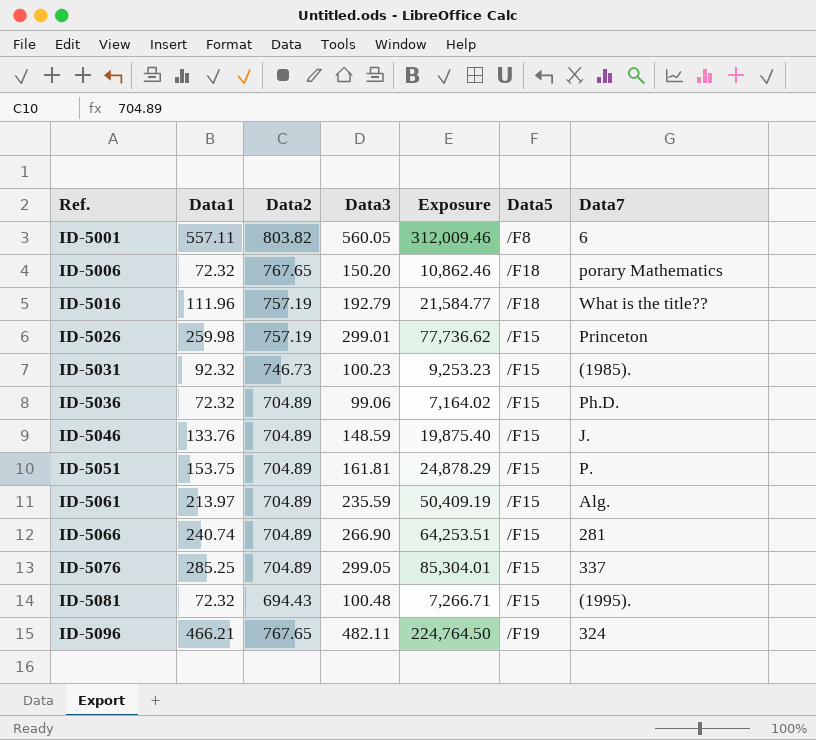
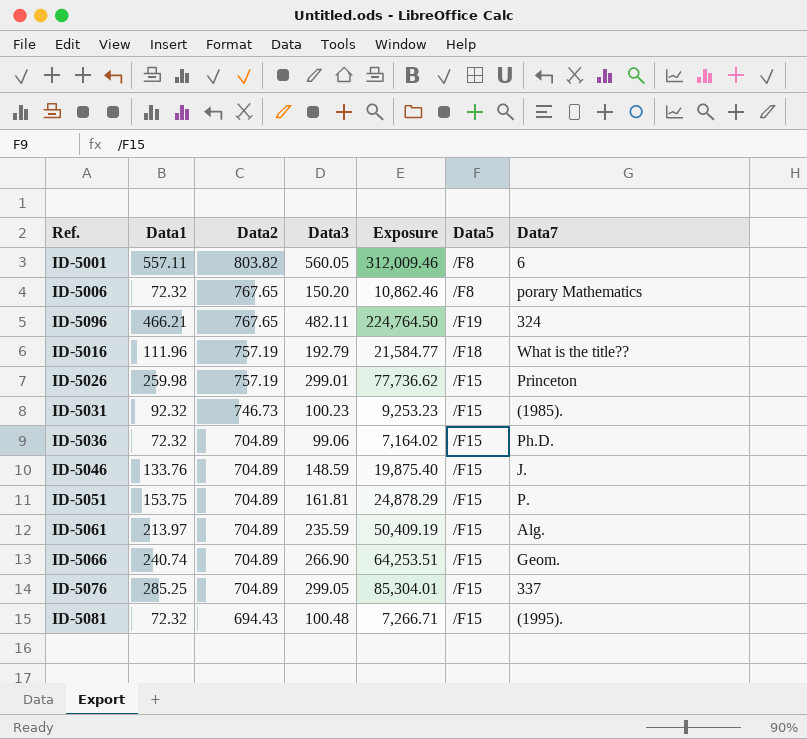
row order: Ref. ascending -> Data2 descending
ID-5006 | Data5: /F18 -> /F8
ID-5066 | Data7: 281 -> Geom.

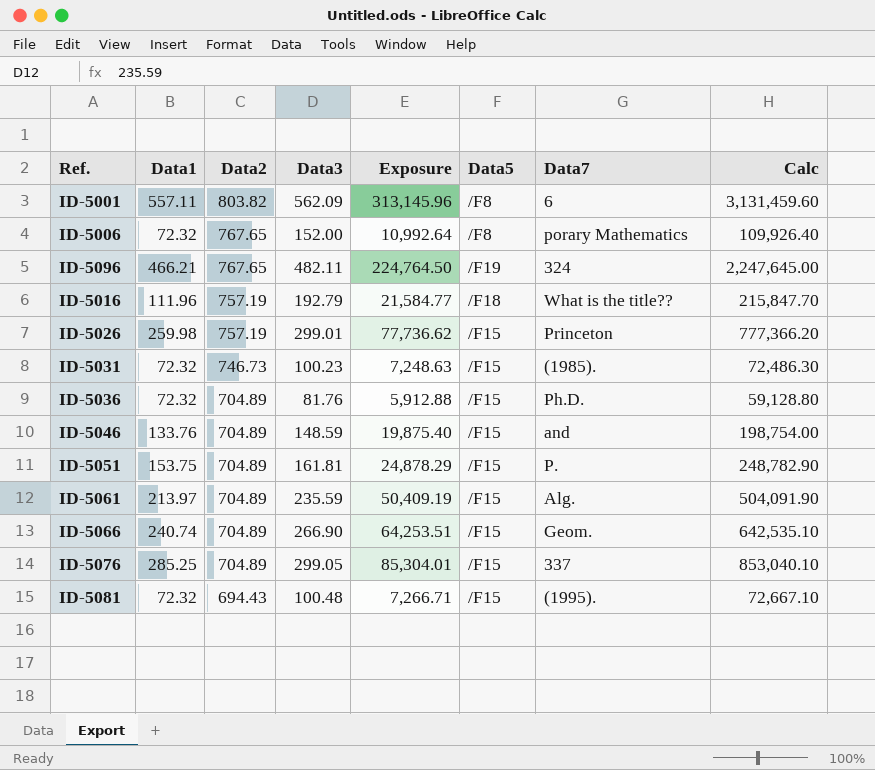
column Calc | formula: none -> [Exposure] * 10
ID-5001 | Data3: 560.05 -> 562.09
ID-5001 | Exposure: 312,009.46 -> 313,145.96
ID-5006 | Data3: 150.20 -> 152.00
ID-5006 | Exposure: 10,862.46 -> 10,992.64
ID-5031 | Data1: 92.32 -> 72.32
ID-5031 | Exposure: 9,253.23 -> 7,248.63
ID-5036 | Data3: 99.06 -> 81.76
ID-5036 | Exposure: 7,164.02 -> 5,912.88
ID-5046 | Data7: J. -> and

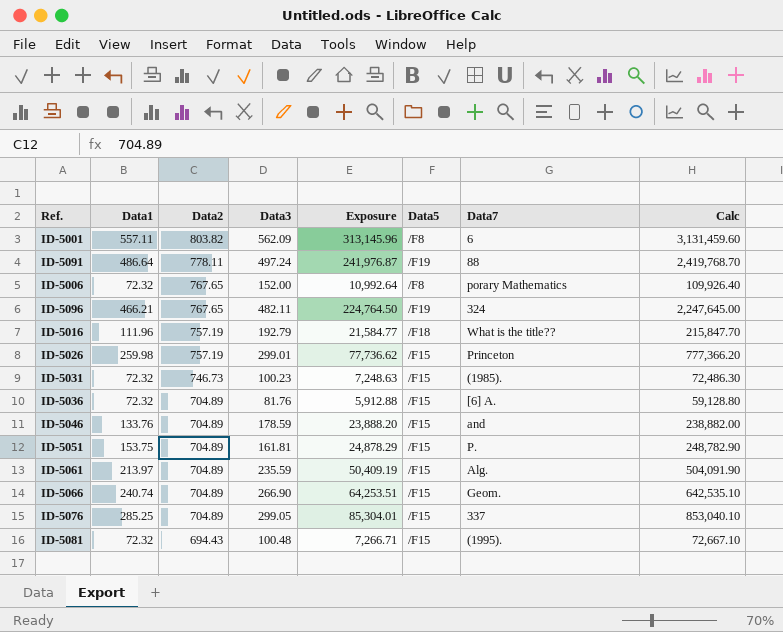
row ID-5091: none -> 486.64 | 778.11 | 497.24 | 241,976.87 | /F19 | 88 | 2,419,768.70
ID-5036 | Data7: Ph.D. -> [6] A.
ID-5046 | Data3: 148.59 -> 178.59
ID-5046 | Exposure: 19,875.40 -> 23,888.20
ID-5046 | Calc: 198,754.00 -> 238,882.00

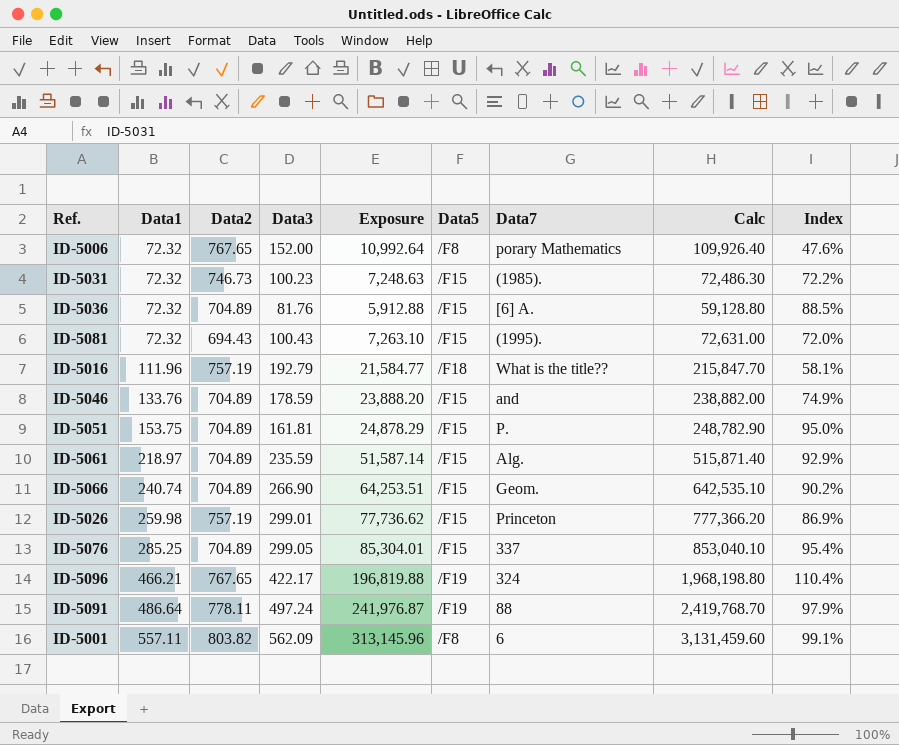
row order: Data2 descending -> Data1 ascending
column Index | formula: none -> [Data1] / [Data3]
ID-5081 | Data3: 100.48 -> 100.43
ID-5081 | Exposure: 7,266.71 -> 7,263.10
ID-5081 | Calc: 72,667.10 -> 72,631.00
ID-5061 | Data1: 213.97 -> 218.97
ID-5061 | Exposure: 50,409.19 -> 51,587.14
ID-5061 | Calc: 504,091.90 -> 515,871.40
ID-5096 | Data3: 482.11 -> 422.17
ID-5096 | Exposure: 224,764.50 -> 196,819.88
ID-5096 | Calc: 2,247,645.00 -> 1,968,198.80

